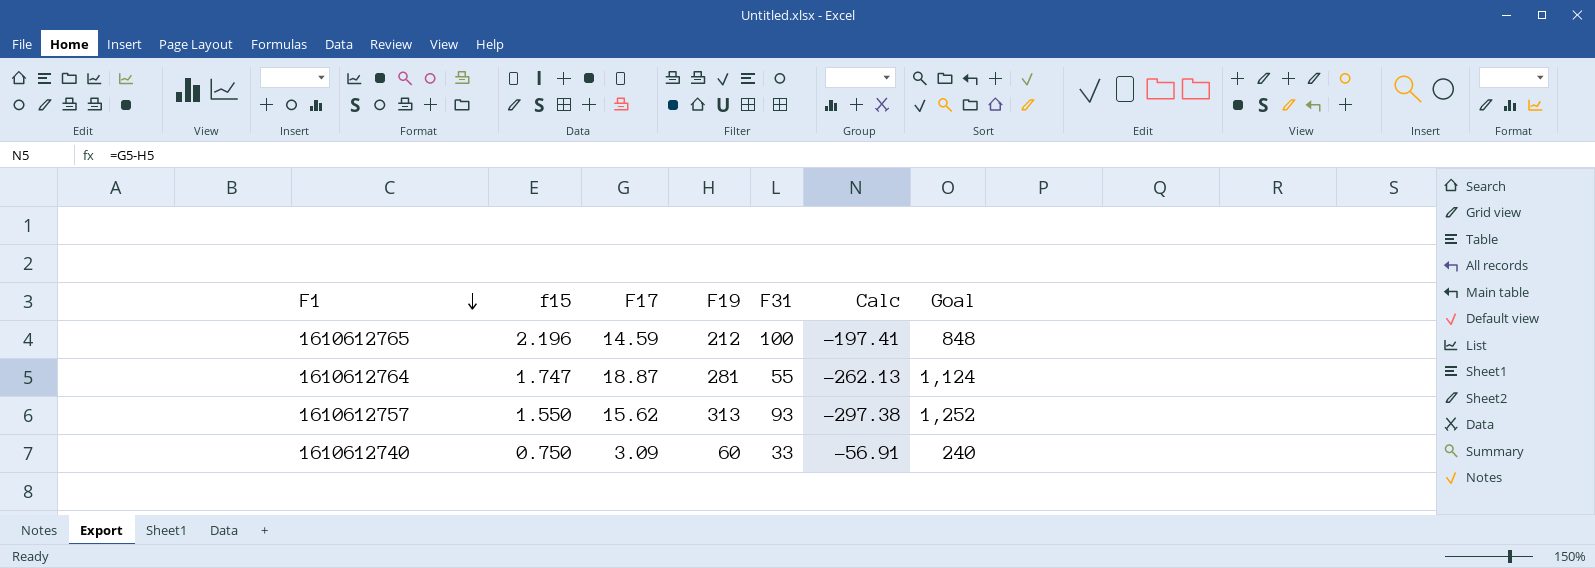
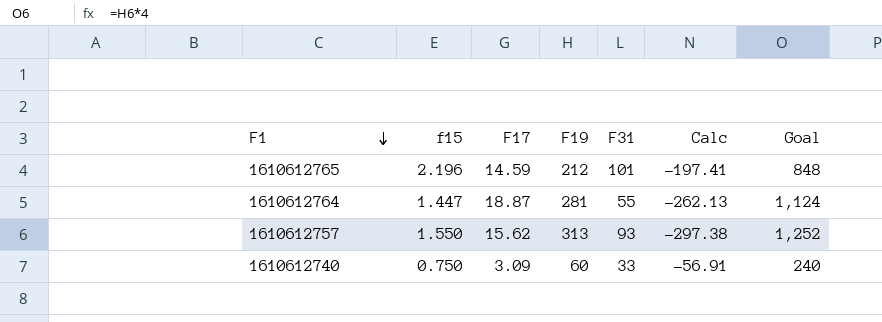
1610612765 | F31: 100 -> 101
1610612764 | f15: 1.747 -> 1.447

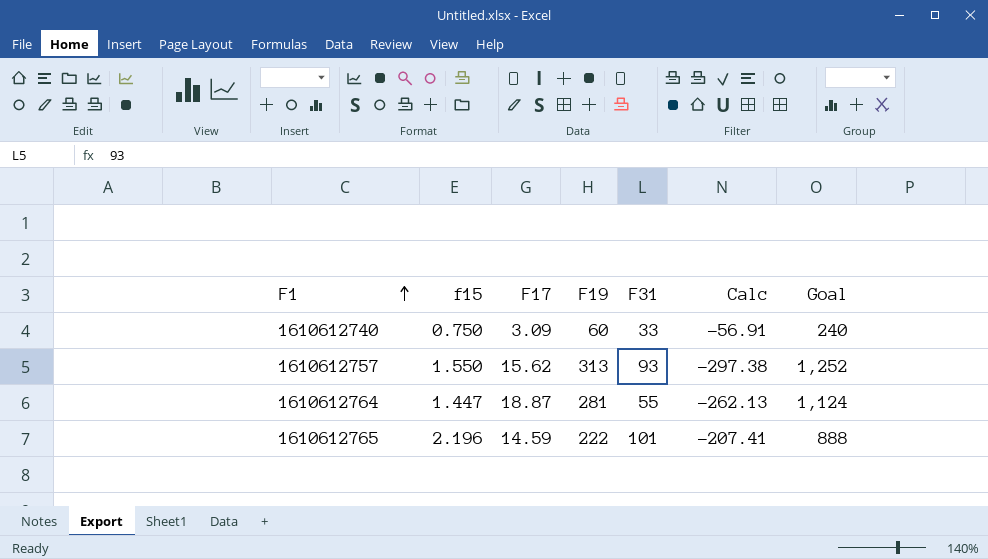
row order: F1 descending -> F1 ascending
1610612765 | F19: 212 -> 222
1610612765 | Calc: -197.41 -> -207.41
1610612765 | Goal: 848 -> 888

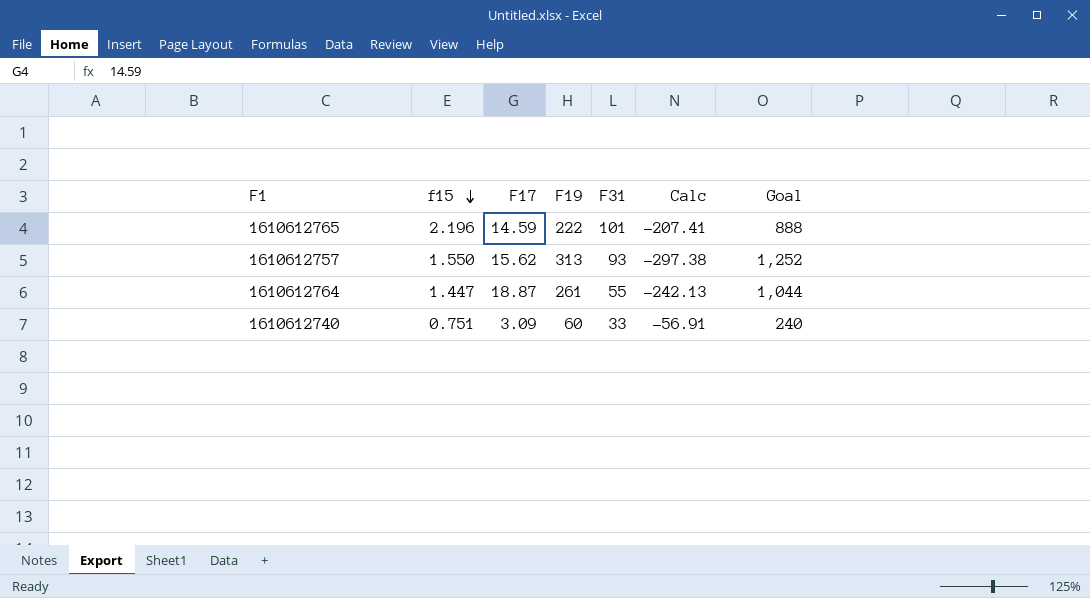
row order: F1 ascending -> f15 descending
1610612764 | F19: 281 -> 261
1610612764 | Calc: -262.13 -> -242.13
1610612764 | Goal: 1,124 -> 1,044
1610612740 | f15: 0.750 -> 0.751

